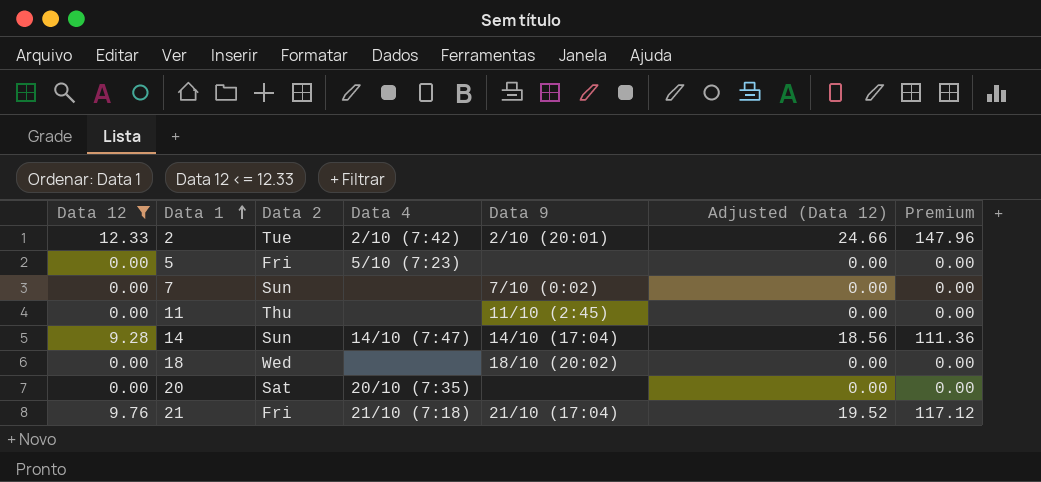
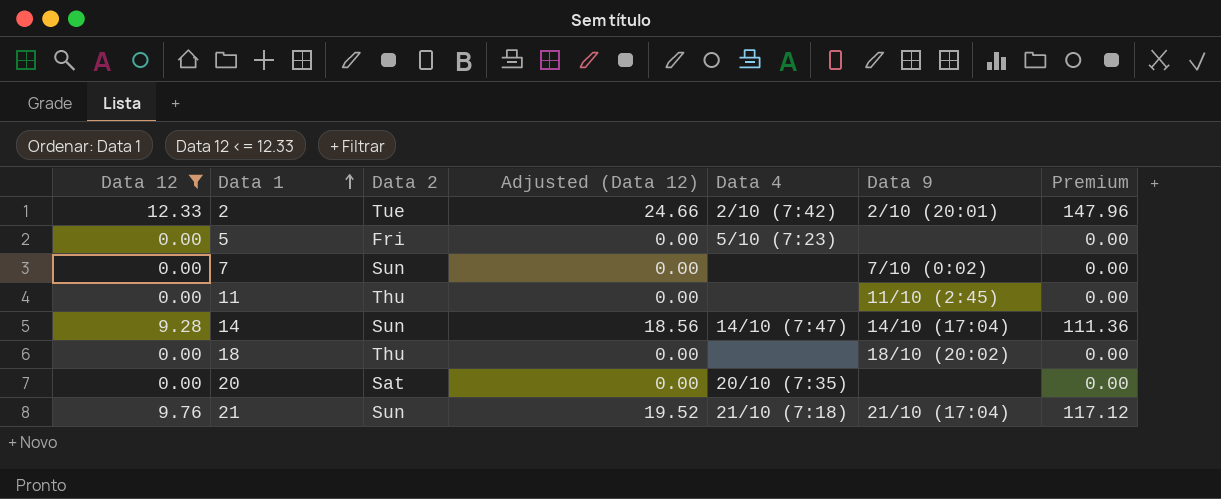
column Adjusted (Data 12) | position: 6 -> 4
18 | Data 2: Wed -> Thu
21 | Data 2: Fri -> Sun

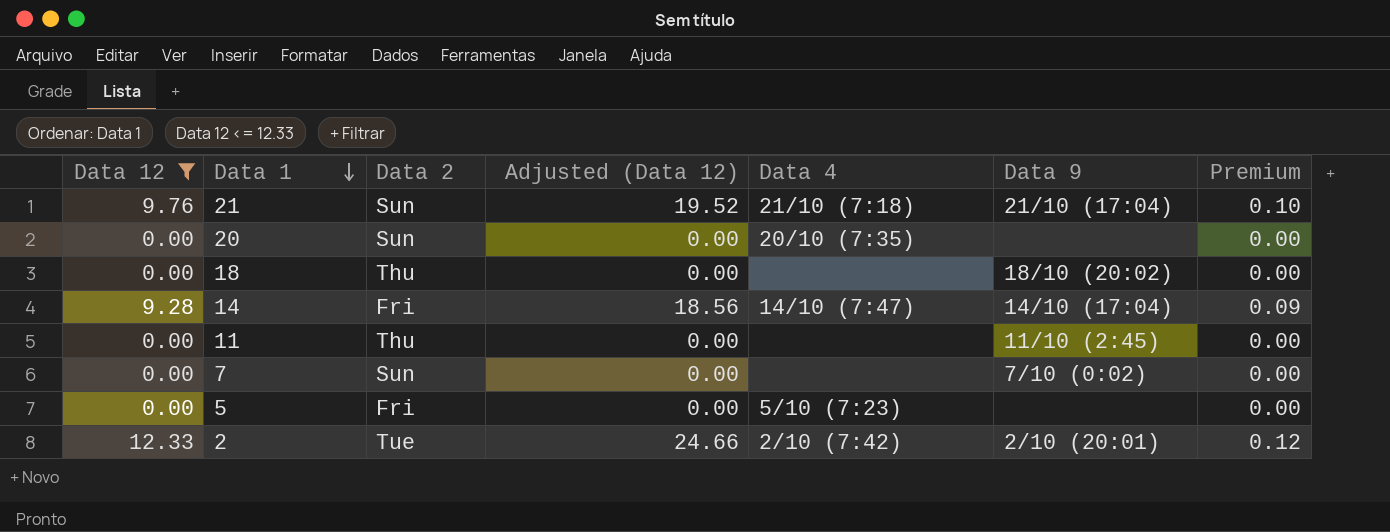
row order: Data 1 ascending -> Data 1 descending
column Premium | formula: [Data 12] * 12 -> [Data 12] * 0.01
20 | Data 2: Sat -> Sun
14 | Data 2: Sun -> Fri

